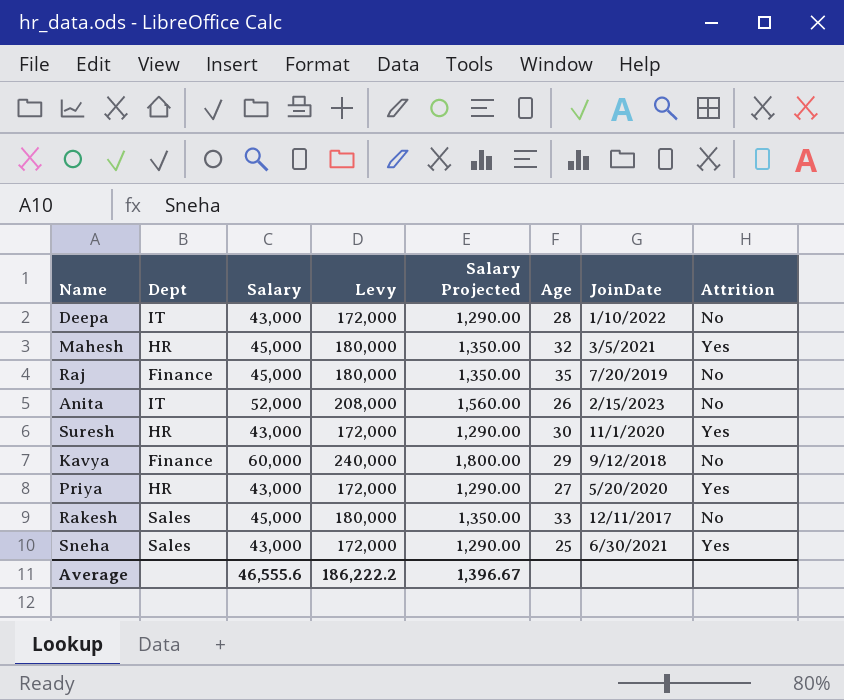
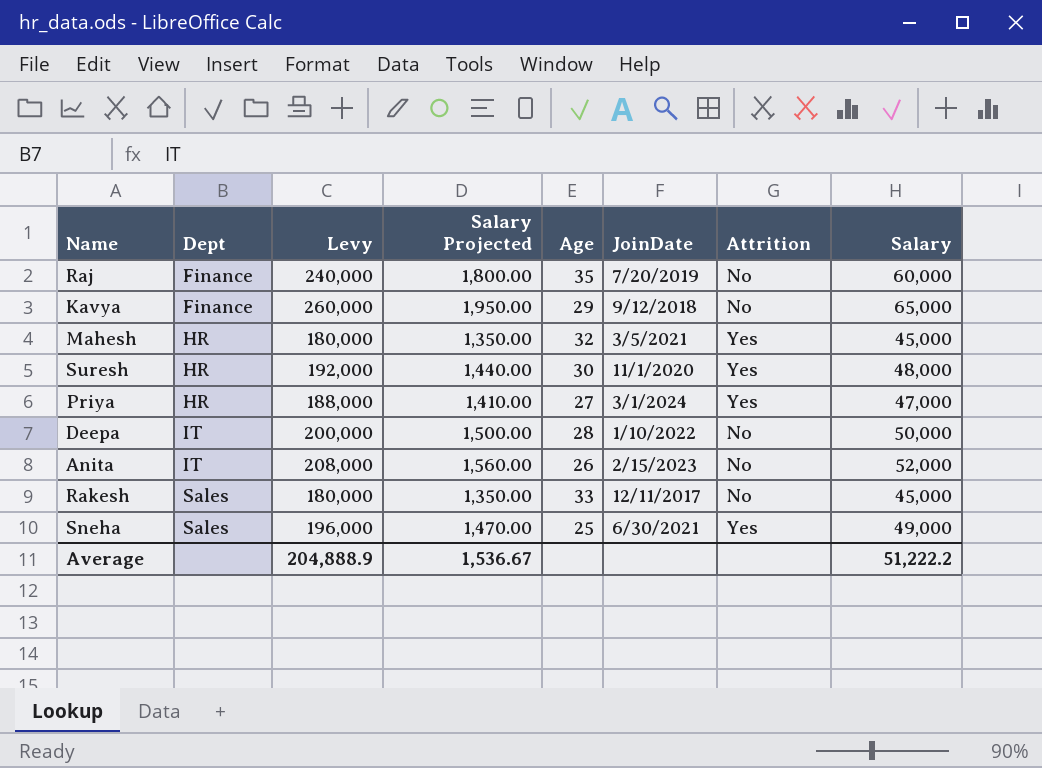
row order: none -> Dept ascending
column Salary | position: 3 -> 8
Raj | Levy: 180,000 -> 240,000
Raj | Salary Projected: 1,350.00 -> 1,800.00
Raj | Salary: 45,000 -> 60,000
Kavya | Levy: 240,000 -> 260,000
Kavya | Salary Projected: 1,800.00 -> 1,950.00
Kavya | Salary: 60,000 -> 65,000
Suresh | Levy: 172,000 -> 192,000
Suresh | Salary Projected: 1,290.00 -> 1,440.00
Suresh | Salary: 43,000 -> 48,000
Priya | Levy: 172,000 -> 188,000
Priya | Salary Projected: 1,290.00 -> 1,410.00
Priya | JoinDate: 5/20/2020 -> 3/1/2024
Priya | Salary: 43,000 -> 47,000
Deepa | Levy: 172,000 -> 200,000
Deepa | Salary Projected: 1,290.00 -> 1,500.00
Deepa | Salary: 43,000 -> 50,000
Sneha | Levy: 172,000 -> 196,000
Sneha | Salary Projected: 1,290.00 -> 1,470.00
Sneha | Salary: 43,000 -> 49,000
Average | Levy: 186,222.2 -> 204,888.9
Average | Salary Projected: 1,396.67 -> 1,536.67
Average | Salary: 46,555.6 -> 51,222.2

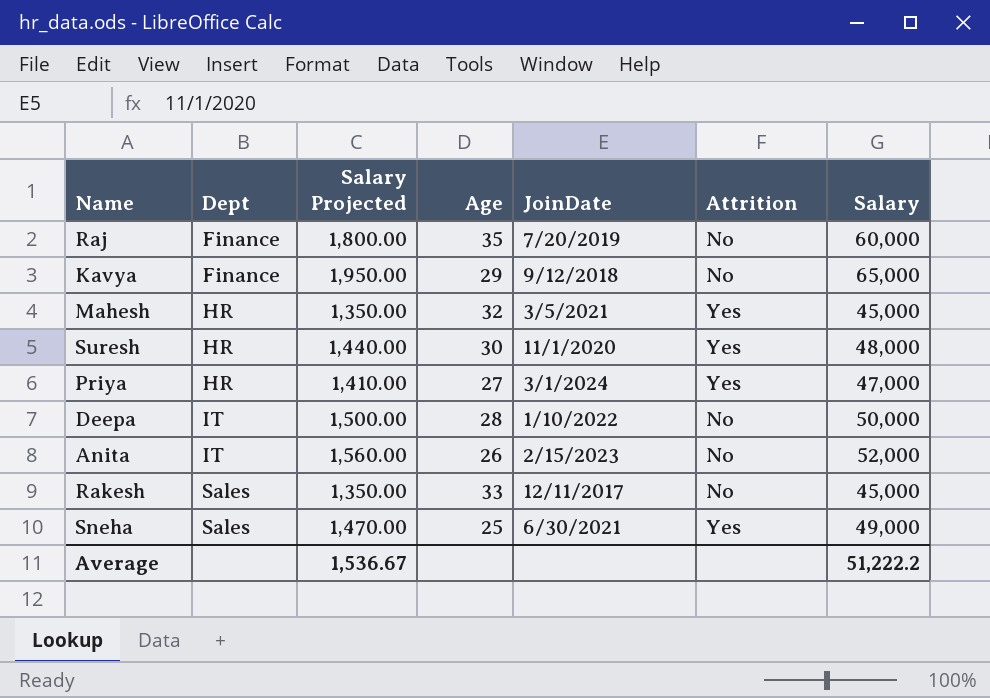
column Levy | formula: [Salary] * 4 -> none

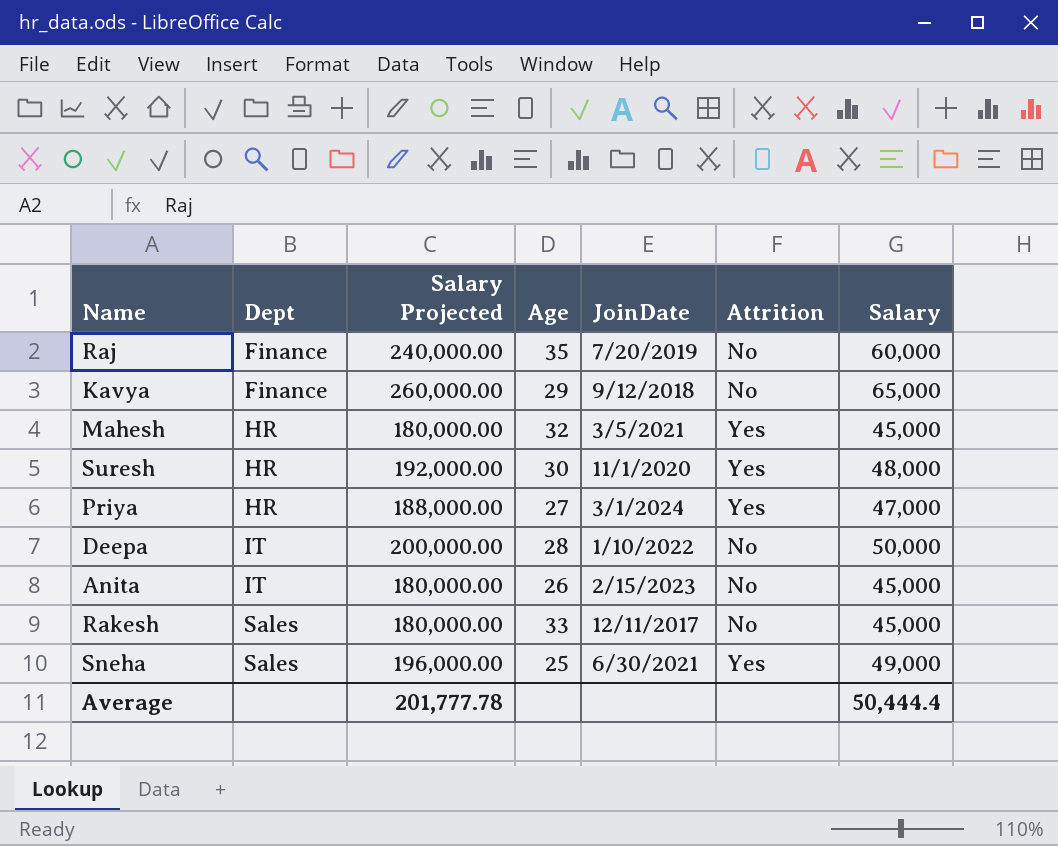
column Salary Projected | formula: [Salary] * 0.03 -> [Salary] * 4
Anita | Salary: 52,000 -> 45,000
Average | Salary Projected: 1,536.67 -> 201,777.78
Average | Salary: 51,222.2 -> 50,444.4

